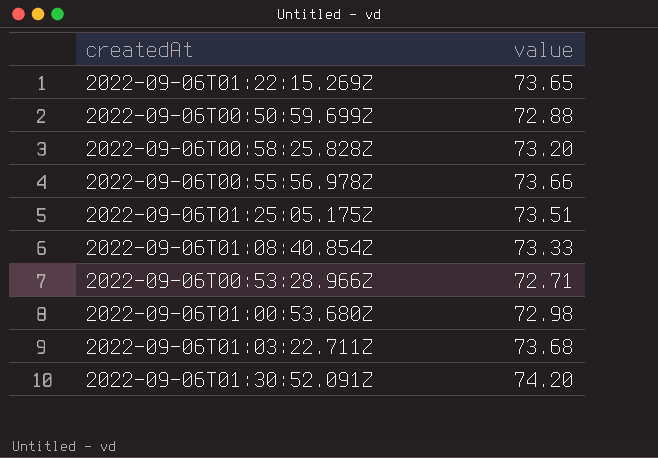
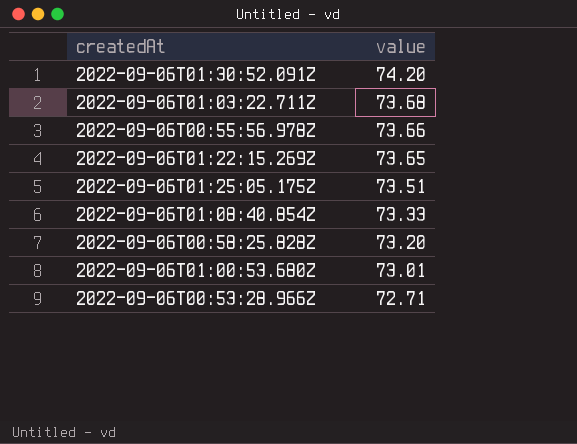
row order: none -> value descending
row 2022-09-06T00:50:59.699Z: 72.88 -> none
2022-09-06T01:00:53.680Z | value: 72.98 -> 73.01

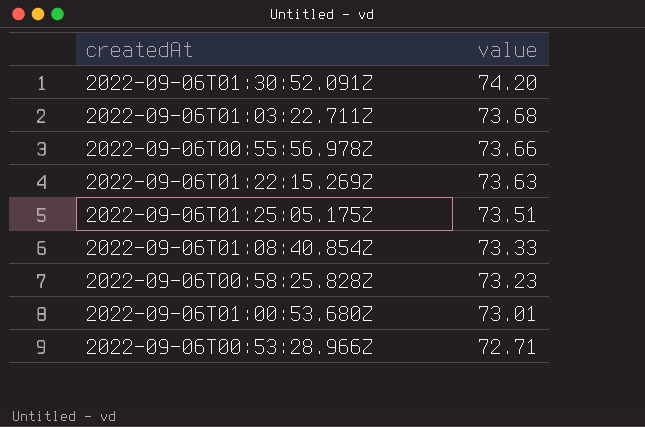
2022-09-06T01:22:15.269Z | value: 73.65 -> 73.63
2022-09-06T00:58:25.828Z | value: 73.20 -> 73.23

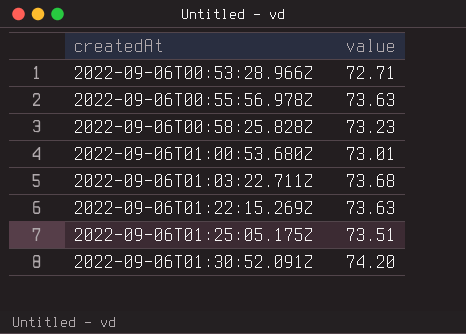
row order: value descending -> createdAt ascending
row 2022-09-06T01:08:40.854Z: 73.33 -> none
2022-09-06T00:55:56.978Z | value: 73.66 -> 73.63

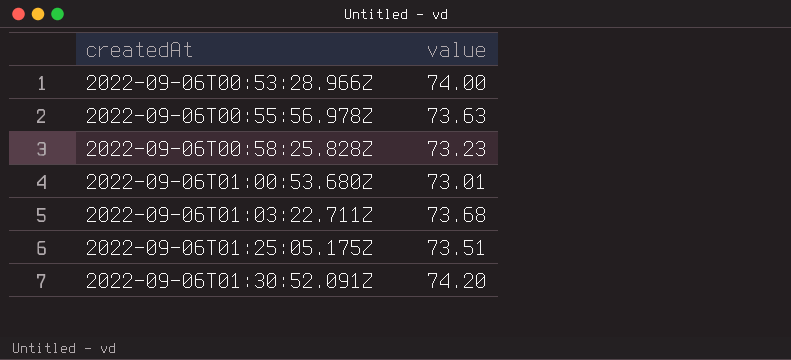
row 2022-09-06T01:22:15.269Z: 73.63 -> none
2022-09-06T00:53:28.966Z | value: 72.71 -> 74.00

